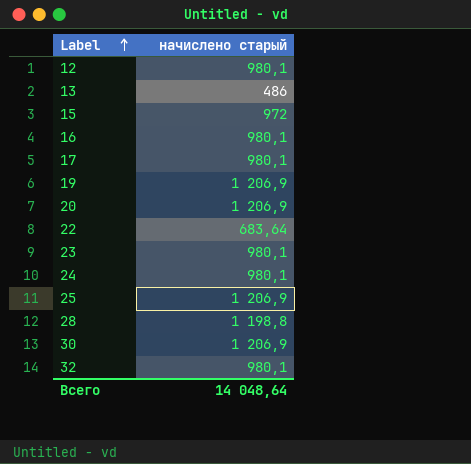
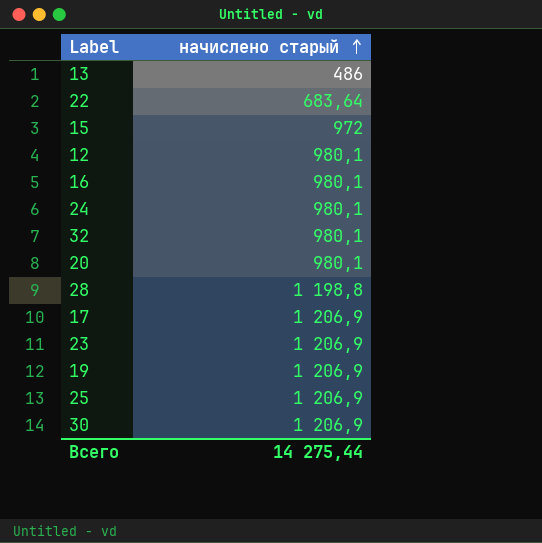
row order: Label ascending -> начислено старый ascending
20 | начислено старый: 1 206,9 -> 980,1
17 | начислено старый: 980,1 -> 1 206,9
23 | начислено старый: 980,1 -> 1 206,9
Всего | начислено старый: 14 048,64 -> 14 275,44

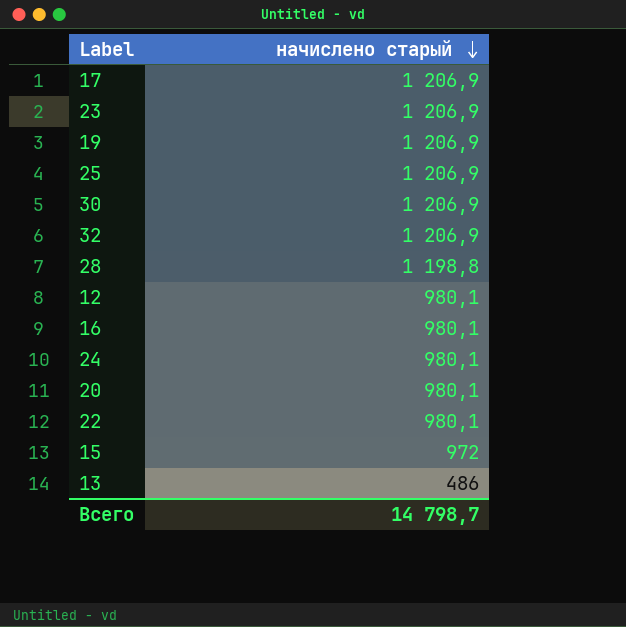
row order: начислено старый ascending -> начислено старый descending
32 | начислено старый: 980,1 -> 1 206,9
22 | начислено старый: 683,64 -> 980,1
Всего | начислено старый: 14 275,44 -> 14 798,7

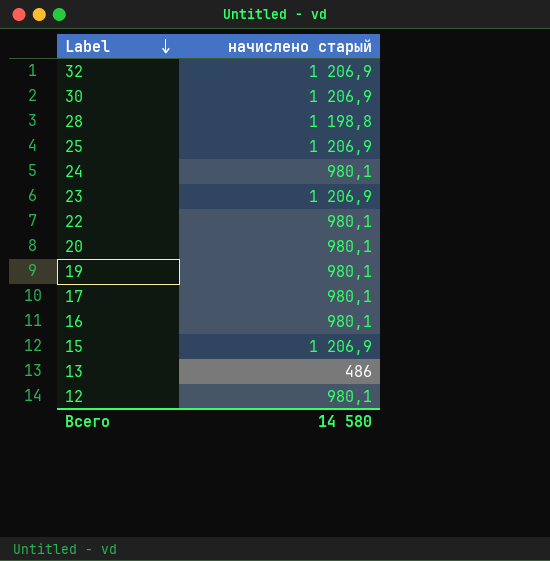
row order: начислено старый descending -> Label descending
19 | начислено старый: 1 206,9 -> 980,1
17 | начислено старый: 1 206,9 -> 980,1
15 | начислено старый: 972 -> 1 206,9
Всего | начислено старый: 14 798,7 -> 14 580

